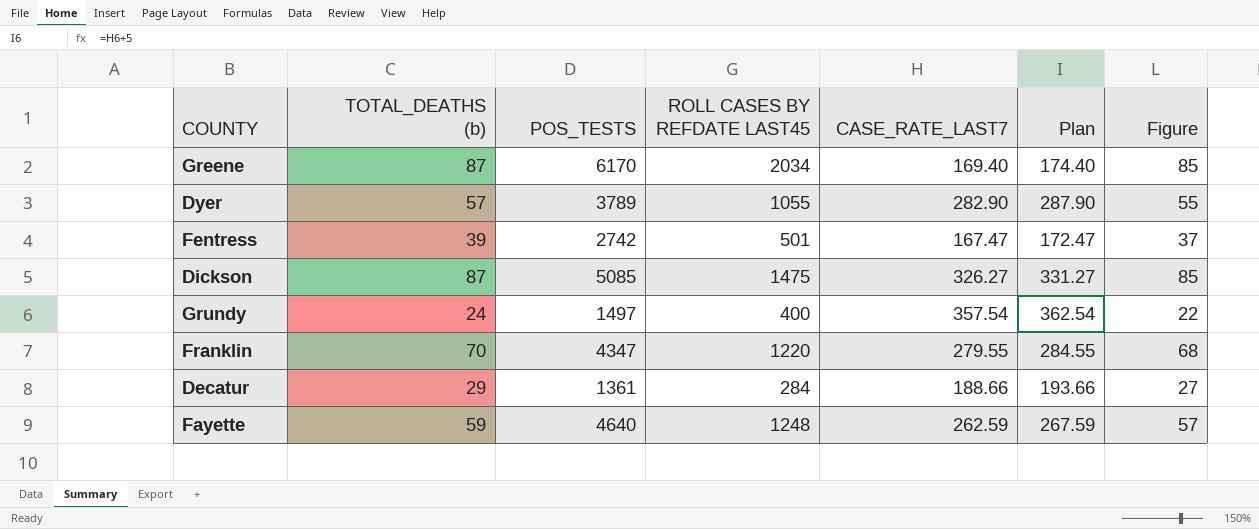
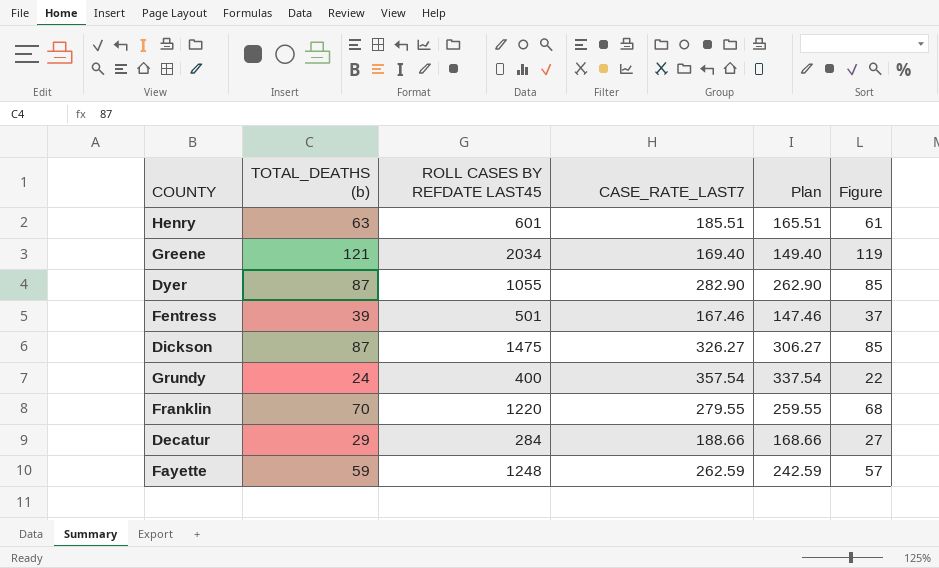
column POS_TESTS | position: 3 -> none
column Plan | formula: [CASE_RATE_LAST7] + 5 -> [CASE_RATE_LAST7] - 20
row Henry: none -> 63 | 601 | 185.51 | 165.51 | 61
Greene | TOTAL_DEATHS (b): 87 -> 121
Greene | Figure: 85 -> 119
Dyer | TOTAL_DEATHS (b): 57 -> 87
Dyer | Figure: 55 -> 85
Fentress | CASE_RATE_LAST7: 167.47 -> 167.46

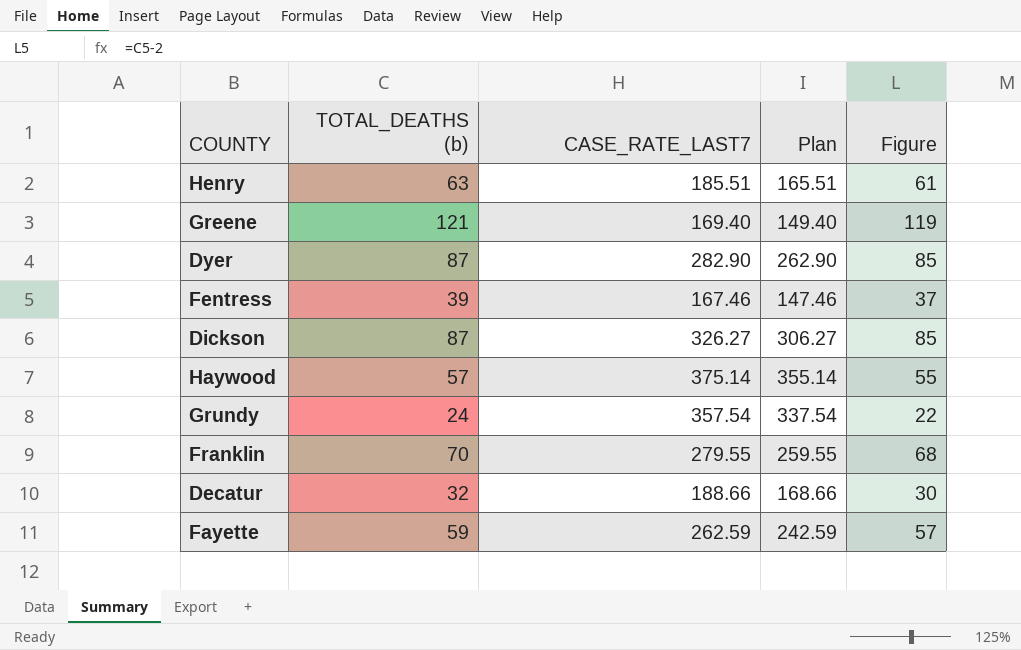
column ROLL CASES BY REFDATE LAST45 | position: 3 -> none
row Haywood: none -> 57 | 375.14 | 355.14 | 55
Decatur | TOTAL_DEATHS (b): 29 -> 32
Decatur | Figure: 27 -> 30

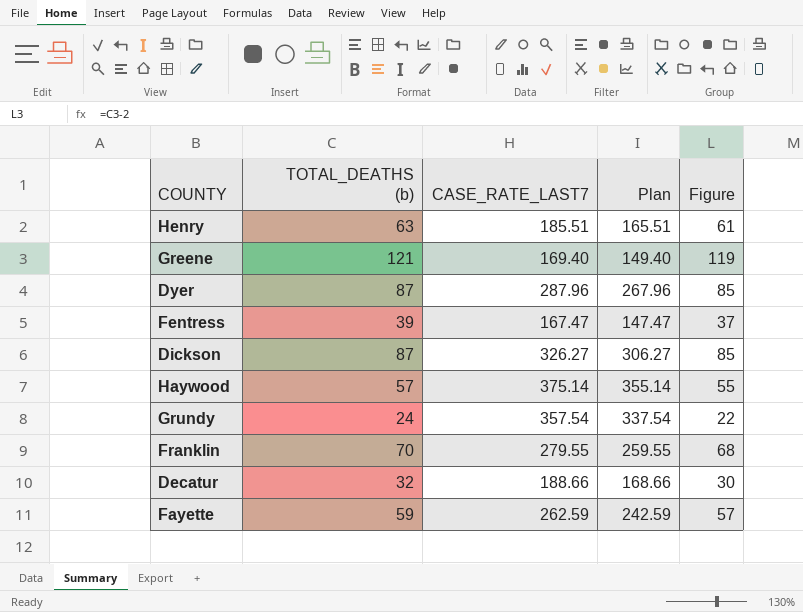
Dyer | CASE_RATE_LAST7: 282.90 -> 287.96
Dyer | Plan: 262.90 -> 267.96
Fentress | CASE_RATE_LAST7: 167.46 -> 167.47
Fentress | Plan: 147.46 -> 147.47

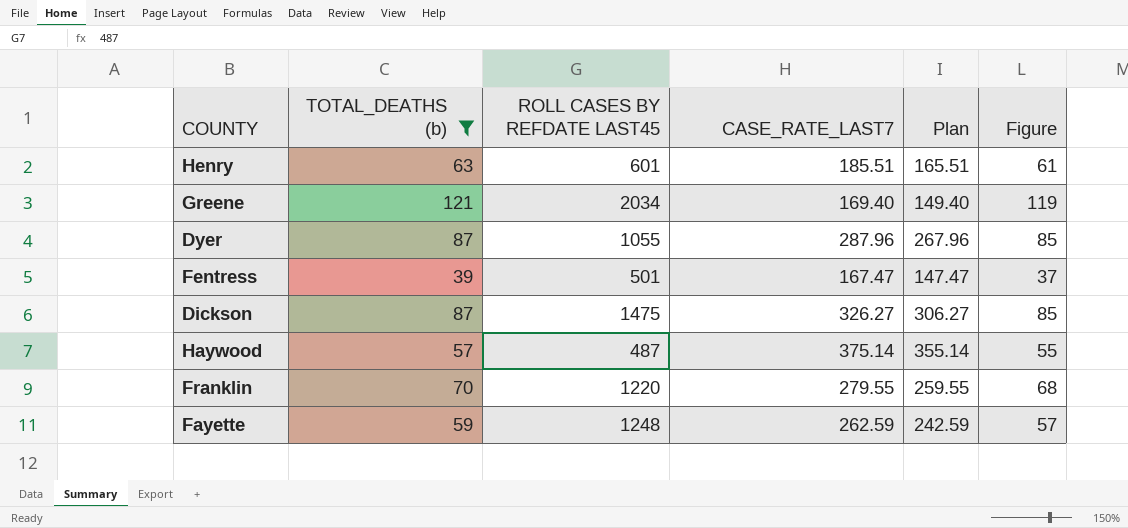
filter: none -> TOTAL_DEATHS (b) >= 39
column ROLL CASES BY REFDATE LAST45 | position: none -> 3

